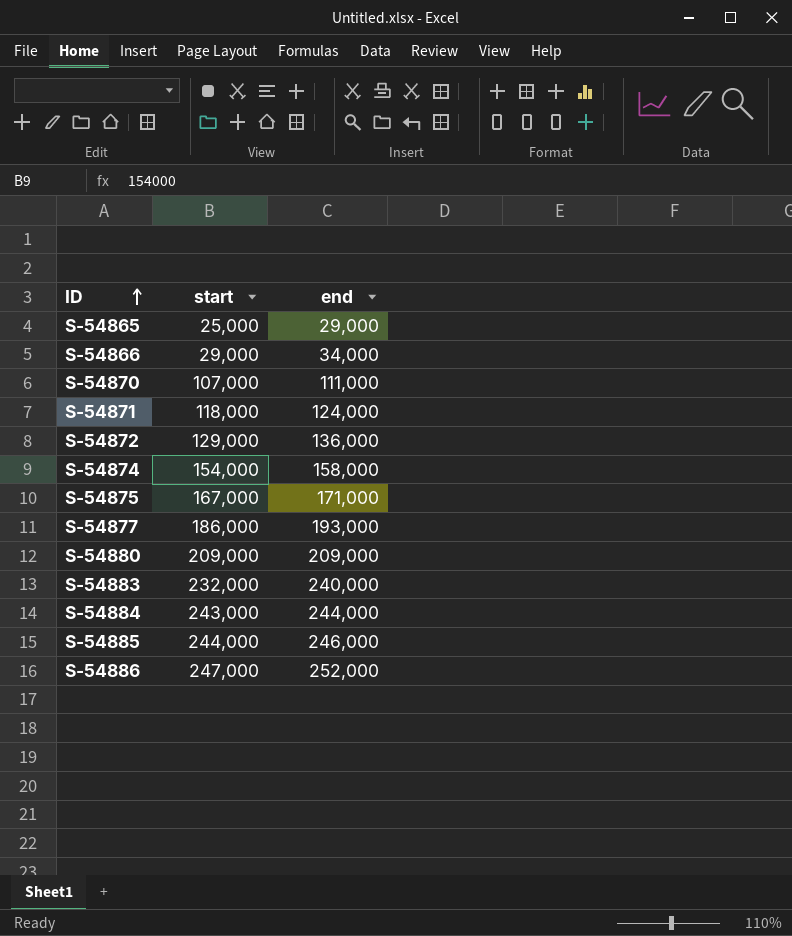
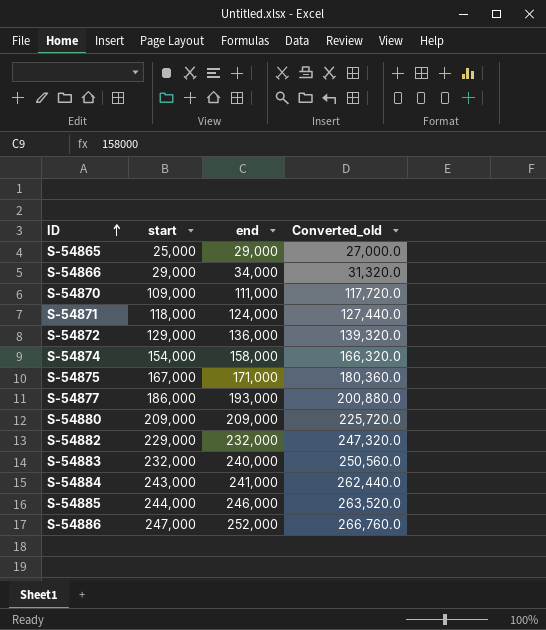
column Converted_old | formula: none -> [start] * 1.08
S-54870 | start: 107,000 -> 109,000
row S-54882: none -> 229,000 | 232,000 | 247,320.0
S-54884 | end: 244,000 -> 241,000

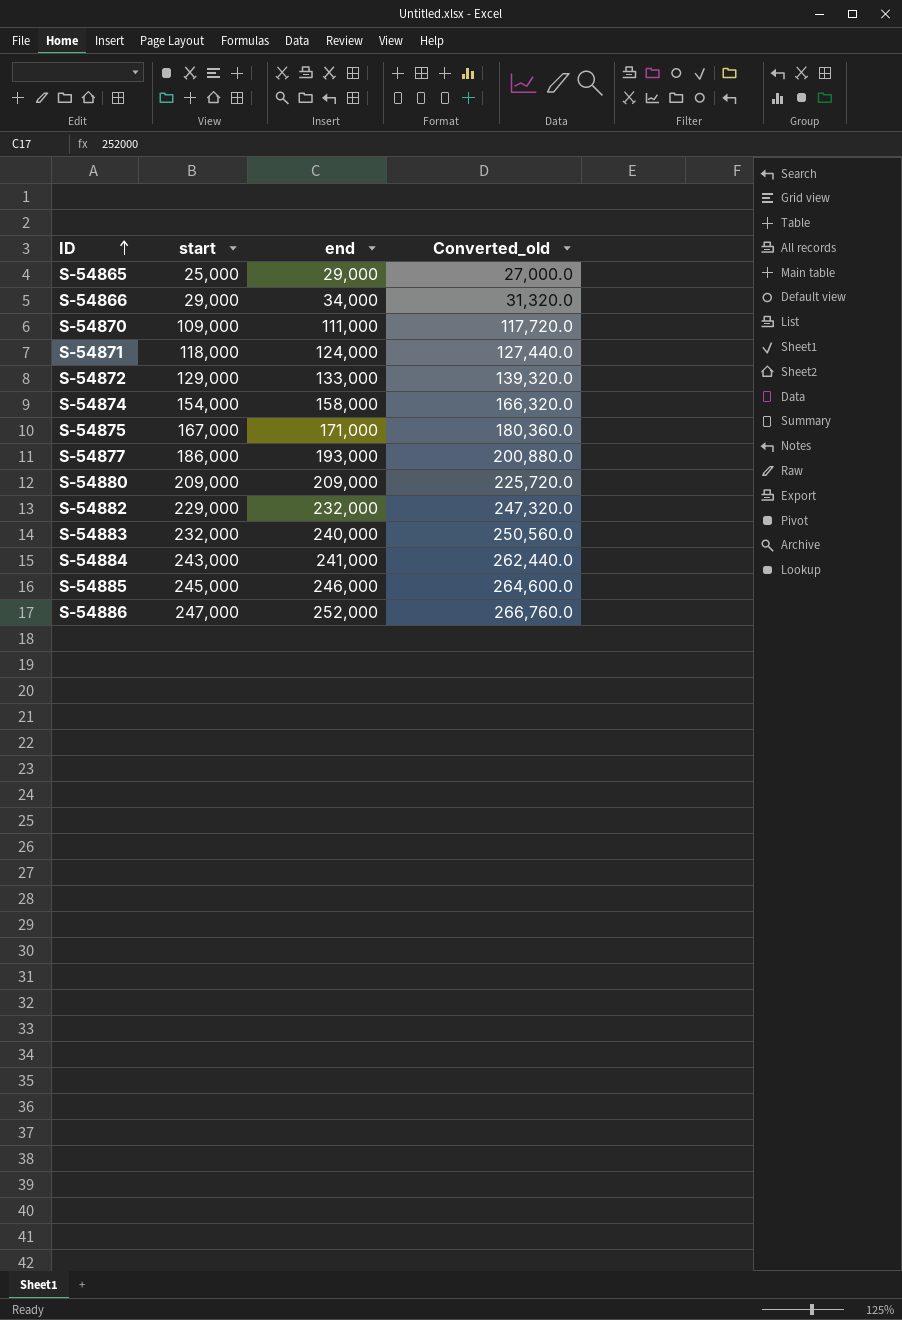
S-54872 | end: 136,000 -> 133,000
S-54885 | start: 244,000 -> 245,000
S-54885 | Converted_old: 263,520.0 -> 264,600.0

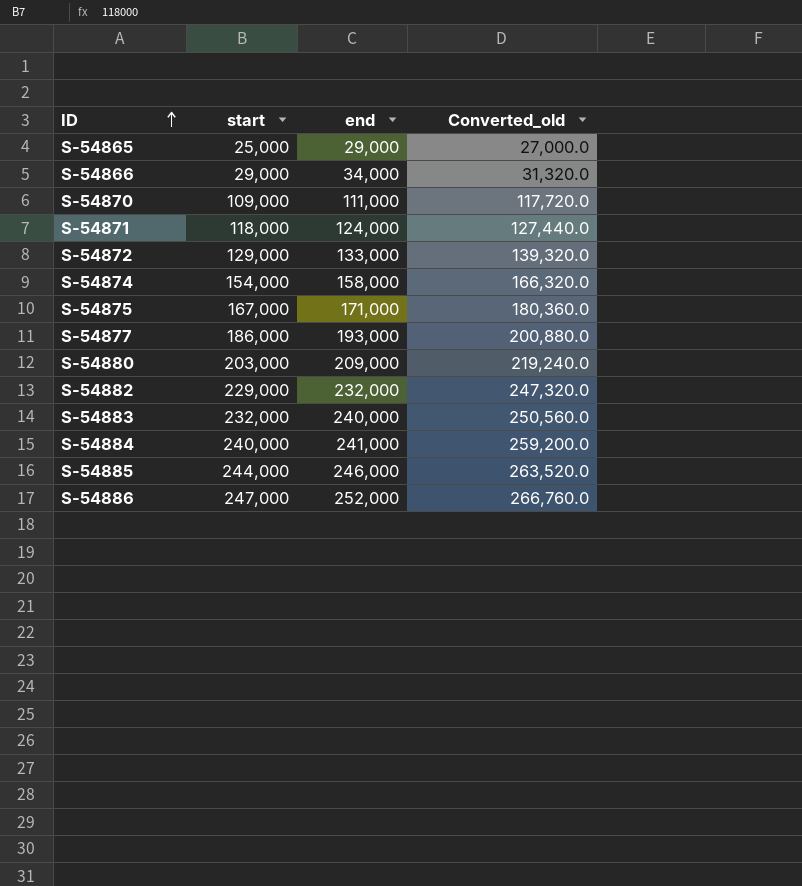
S-54880 | start: 209,000 -> 203,000
S-54880 | Converted_old: 225,720.0 -> 219,240.0
S-54884 | start: 243,000 -> 240,000
S-54884 | Converted_old: 262,440.0 -> 259,200.0
S-54885 | start: 245,000 -> 244,000
S-54885 | Converted_old: 264,600.0 -> 263,520.0

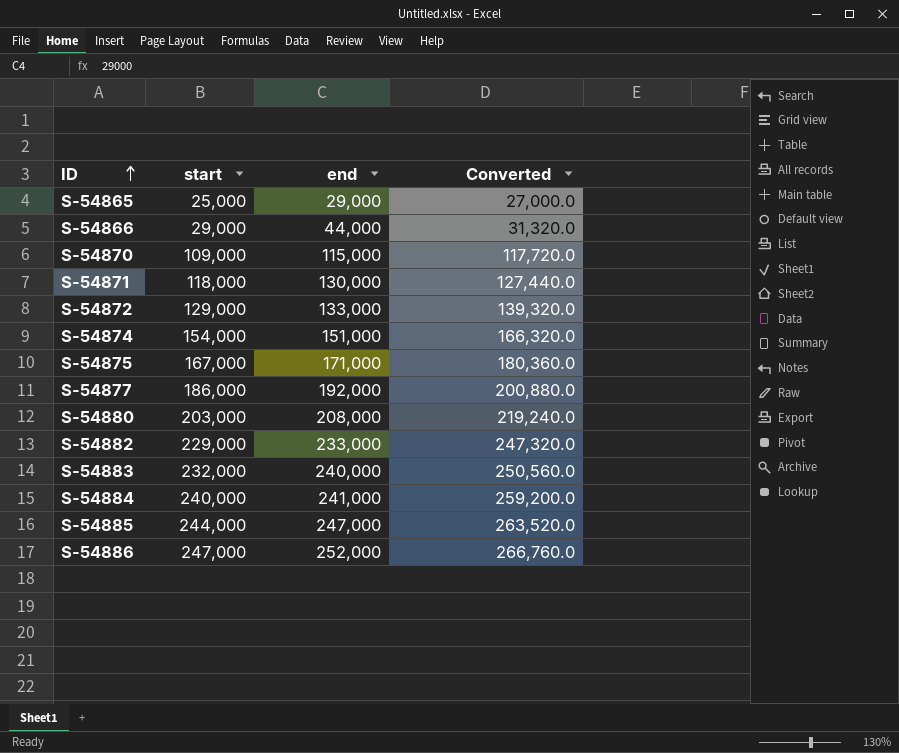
column name: Converted_old -> Converted
S-54866 | end: 34,000 -> 44,000
S-54870 | end: 111,000 -> 115,000
S-54871 | end: 124,000 -> 130,000
S-54874 | end: 158,000 -> 151,000
S-54877 | end: 193,000 -> 192,000
S-54880 | end: 209,000 -> 208,000
S-54882 | end: 232,000 -> 233,000
S-54885 | end: 246,000 -> 247,000

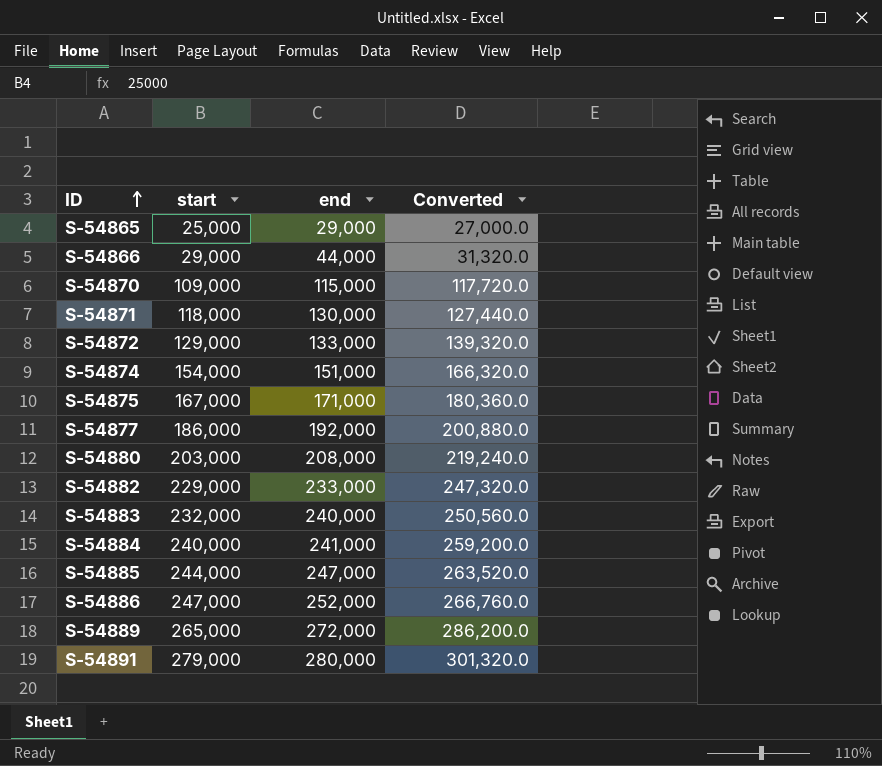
row S-54889: none -> 265,000 | 272,000 | 286,200.0
row S-54891: none -> 279,000 | 280,000 | 301,320.0

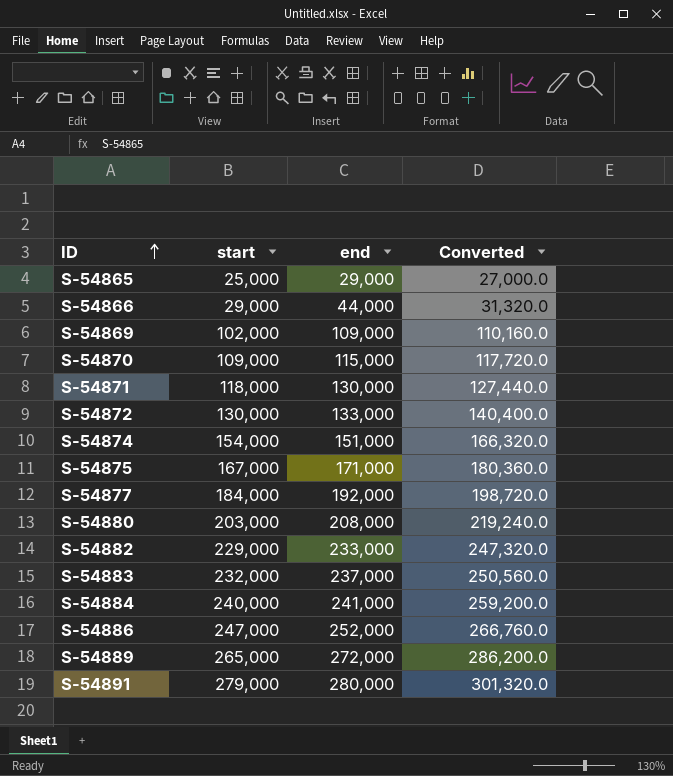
row S-54885: 244,000 | 247,000 | 263,520.0 -> none
row S-54869: none -> 102,000 | 109,000 | 110,160.0
S-54872 | start: 129,000 -> 130,000
S-54872 | Converted: 139,320.0 -> 140,400.0
S-54877 | start: 186,000 -> 184,000
S-54877 | Converted: 200,880.0 -> 198,720.0
S-54883 | end: 240,000 -> 237,000

